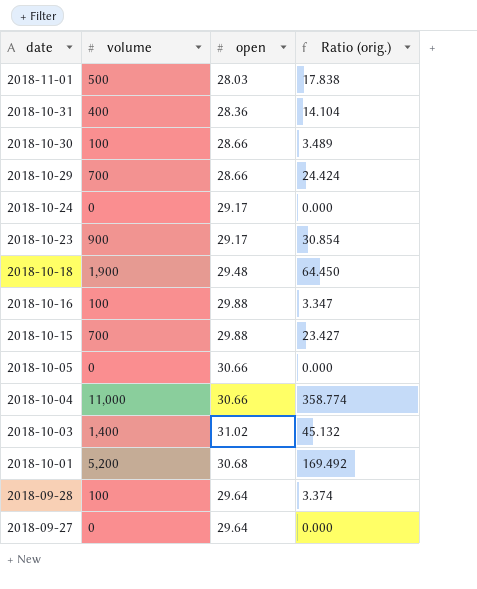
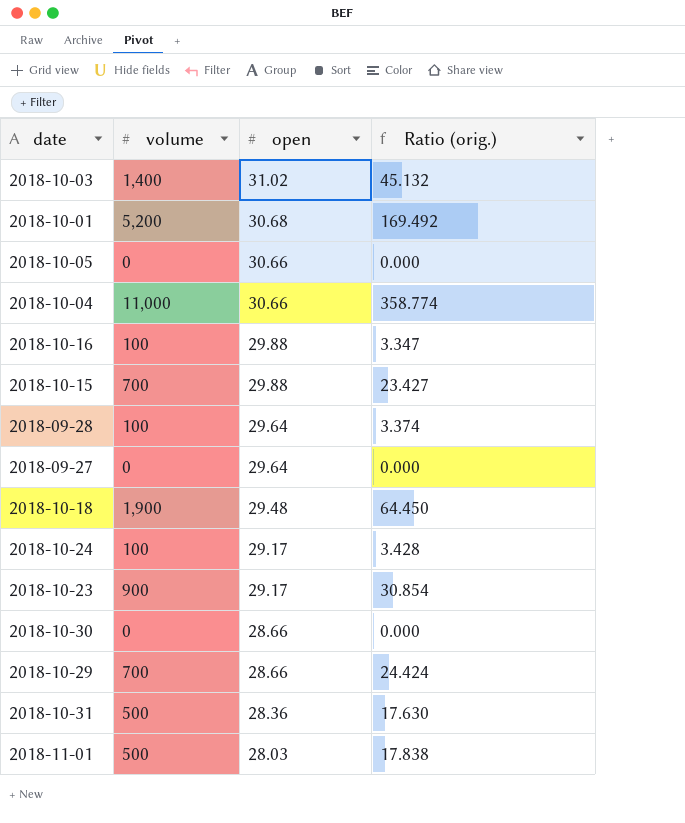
row order: date descending -> open descending
2018-10-24 | volume: 0 -> 100
2018-10-24 | Ratio (orig.): 0.000 -> 3.428
2018-10-30 | volume: 100 -> 0
2018-10-30 | Ratio (orig.): 3.489 -> 0.000
2018-10-31 | volume: 400 -> 500
2018-10-31 | Ratio (orig.): 14.104 -> 17.630

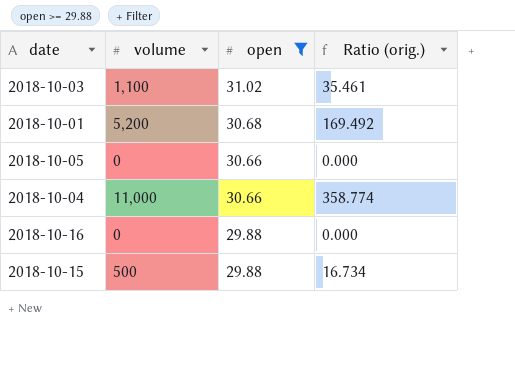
filter: none -> open >= 29.88
2018-10-03 | volume: 1,400 -> 1,100
2018-10-03 | Ratio (orig.): 45.132 -> 35.461
2018-10-16 | volume: 100 -> 0
2018-10-16 | Ratio (orig.): 3.347 -> 0.000
2018-10-15 | volume: 700 -> 500
2018-10-15 | Ratio (orig.): 23.427 -> 16.734

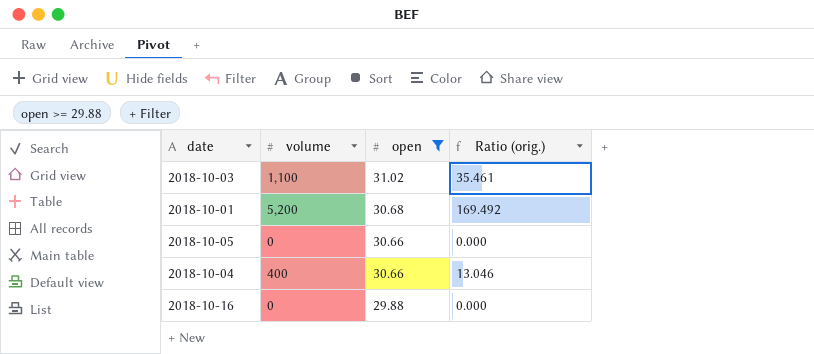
row 2018-10-15: 500 | 29.88 | 16.734 -> none
2018-10-04 | volume: 11,000 -> 400
2018-10-04 | Ratio (orig.): 358.774 -> 13.046

